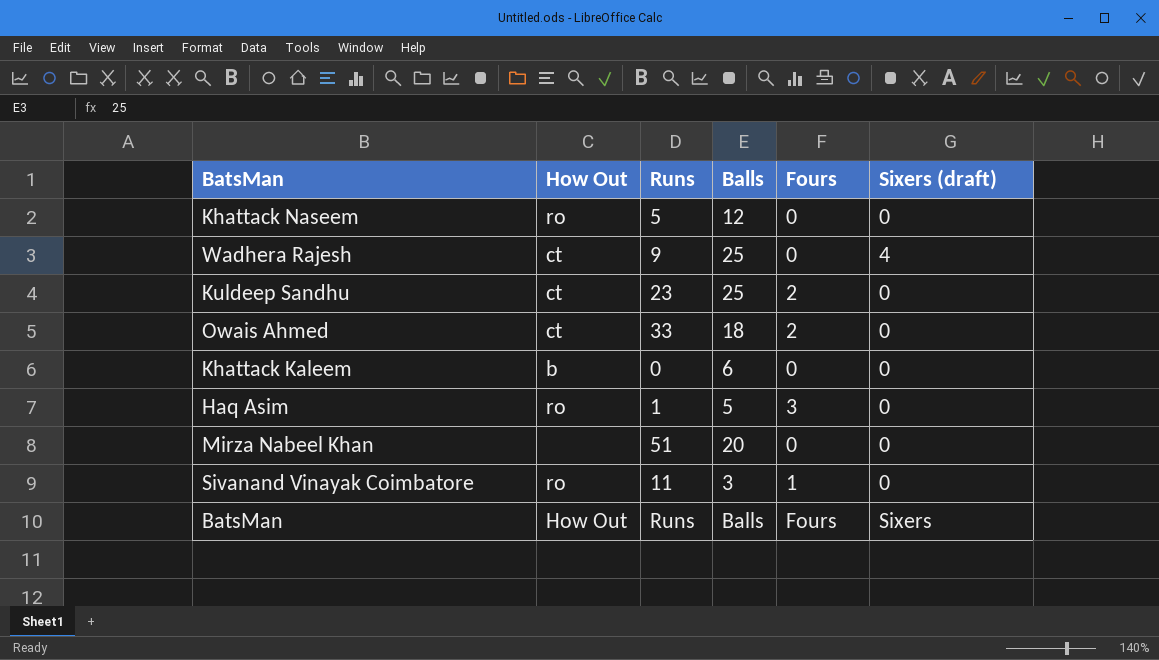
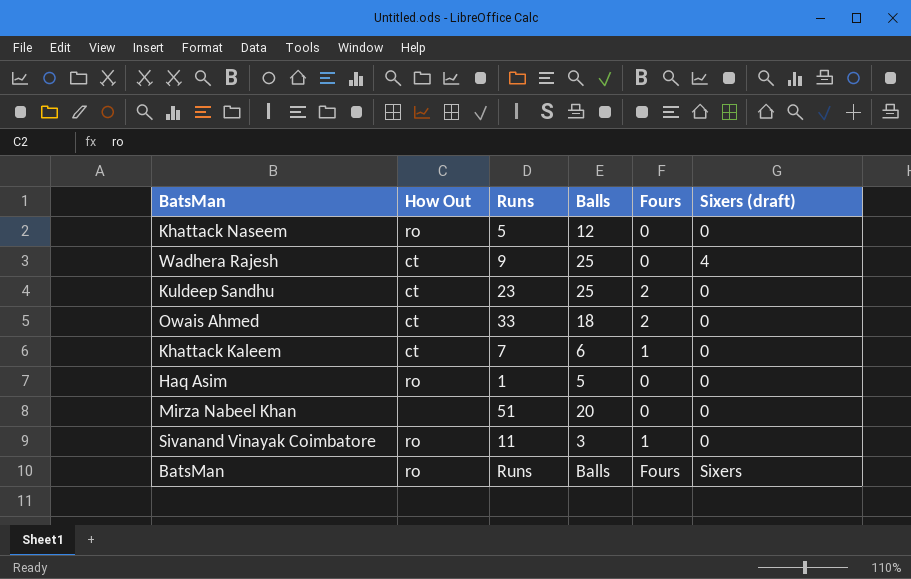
Khattack Kaleem | How Out: b -> ct
Khattack Kaleem | Runs: 0 -> 7
Khattack Kaleem | Fours: 0 -> 1
Haq Asim | Fours: 3 -> 0
BatsMan | How Out: How Out -> ro

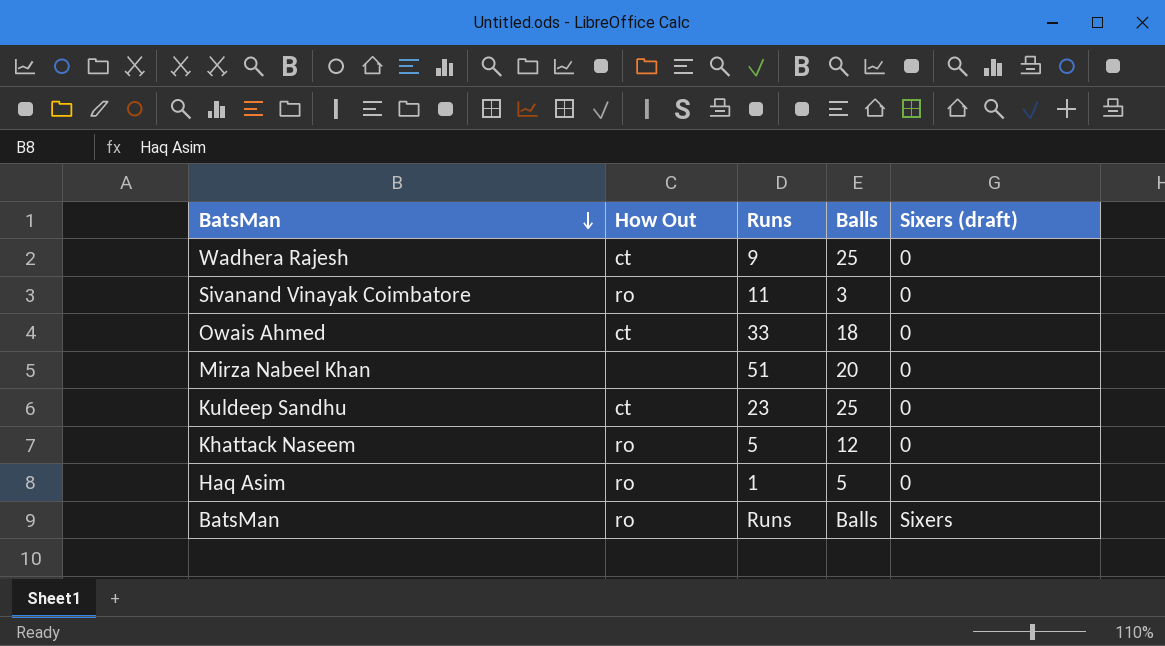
row order: none -> BatsMan descending
column Fours | position: 5 -> none
row Khattack Kaleem: ct | 7 | 6 | 1 | 0 -> none
Wadhera Rajesh | Sixers (draft): 4 -> 0

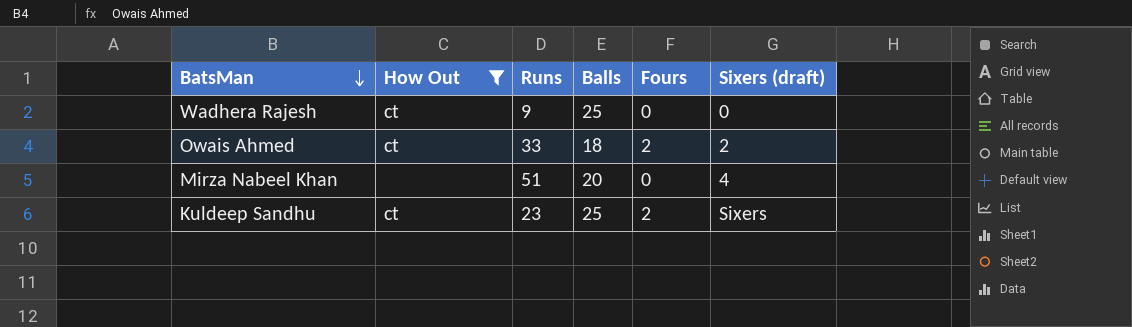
filter: none -> How Out != ro
column Fours | position: none -> 5
Owais Ahmed | Sixers (draft): 0 -> 2
Mirza Nabeel Khan | Sixers (draft): 0 -> 4
Kuldeep Sandhu | Sixers (draft): 0 -> Sixers

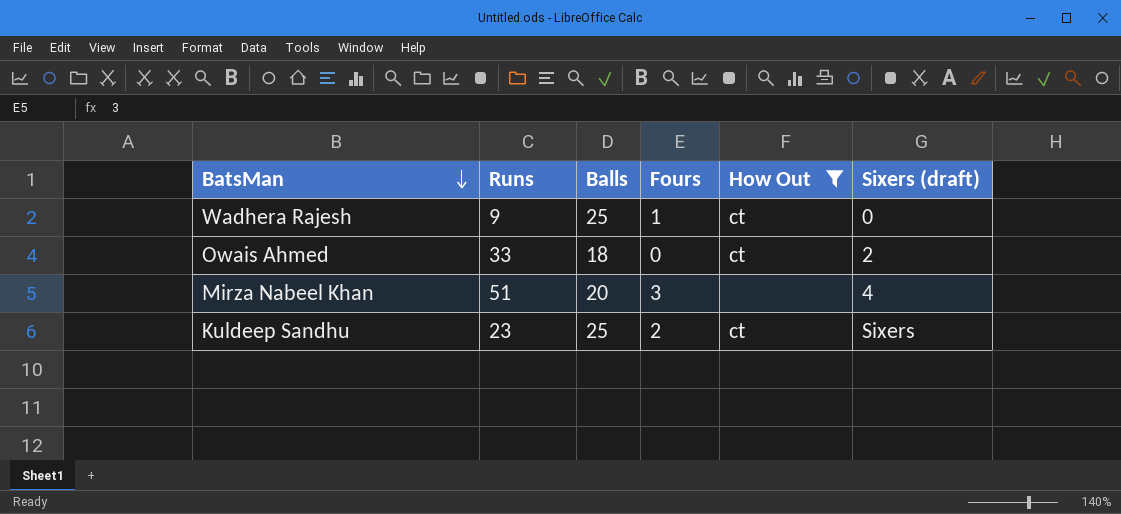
column How Out | position: 2 -> 5
Wadhera Rajesh | Fours: 0 -> 1
Owais Ahmed | Fours: 2 -> 0
Mirza Nabeel Khan | Fours: 0 -> 3

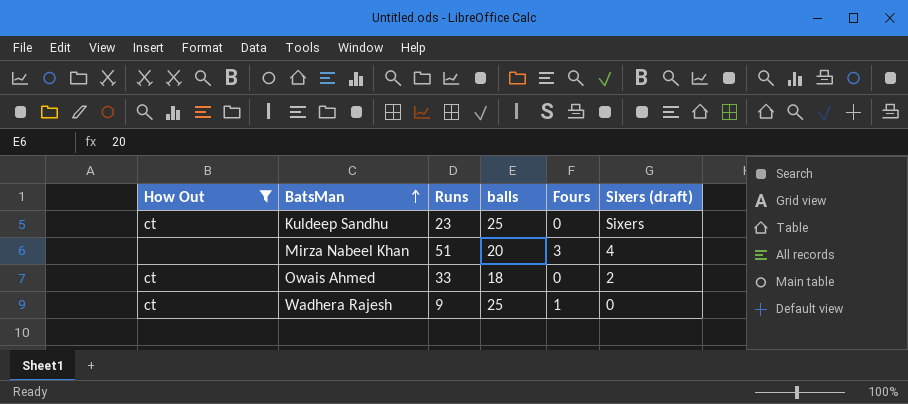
row order: BatsMan descending -> BatsMan ascending
column How Out | position: 5 -> 1
column name: Balls -> balls
Kuldeep Sandhu | Fours: 2 -> 0

